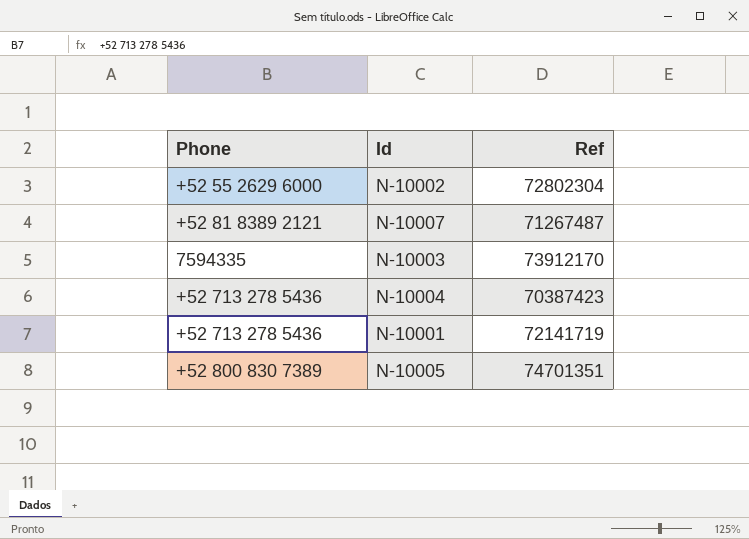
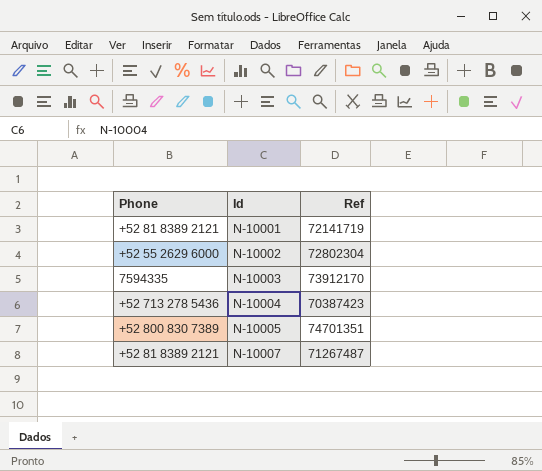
row order: none -> Id ascending
N-10001 | Phone: +52 713 278 5436 -> +52 81 8389 2121

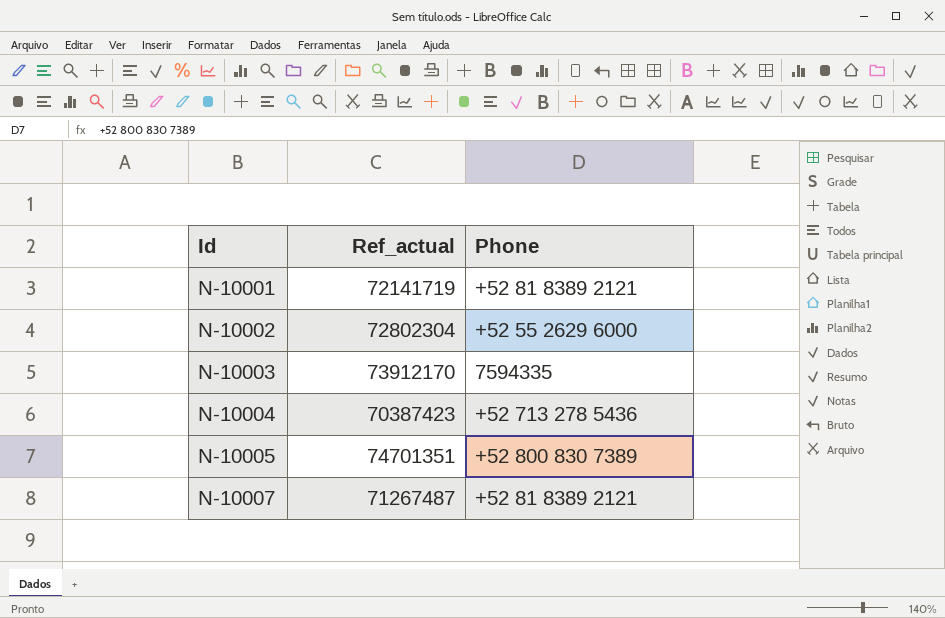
column name: Ref -> Ref_actual
column Phone | position: 1 -> 3

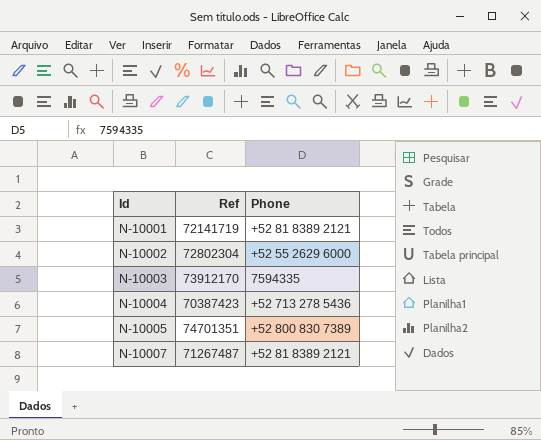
column name: Ref_actual -> Ref

